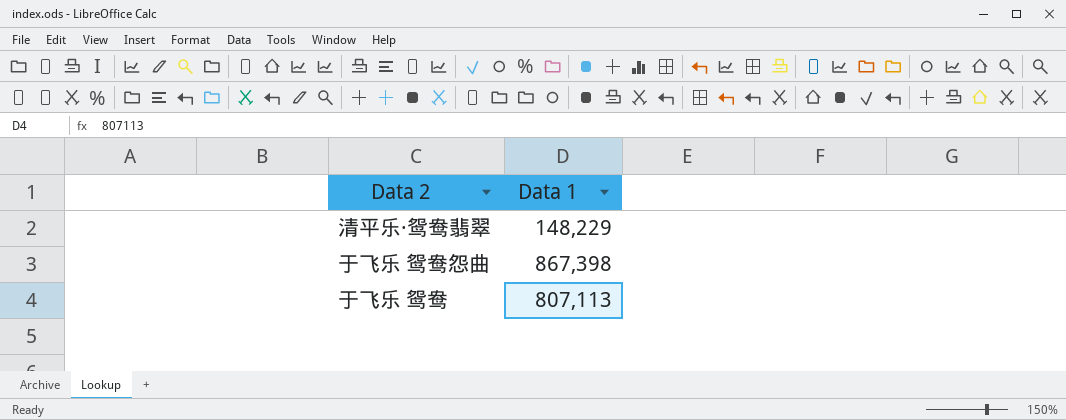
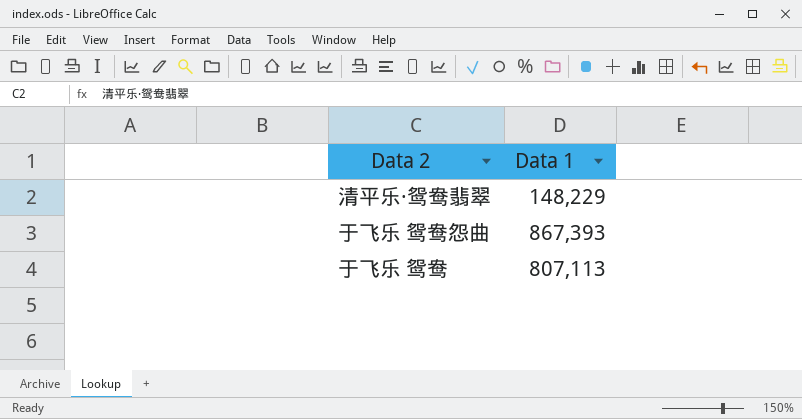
于飞乐 鸳鸯怨曲 | Data 1: 867,398 -> 867,393

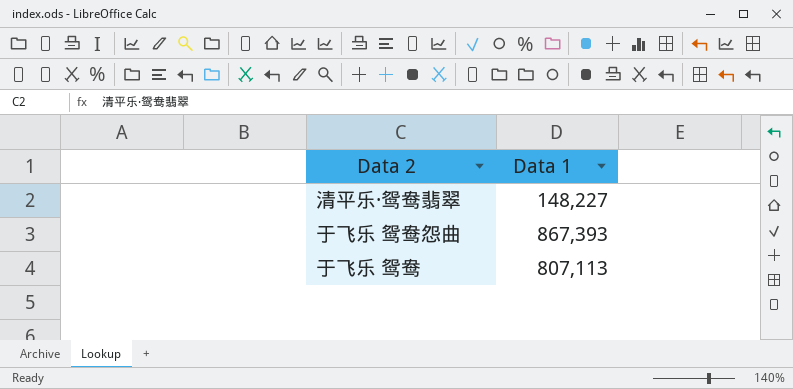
清平乐·鸳鸯翡翠 | Data 1: 148,229 -> 148,227

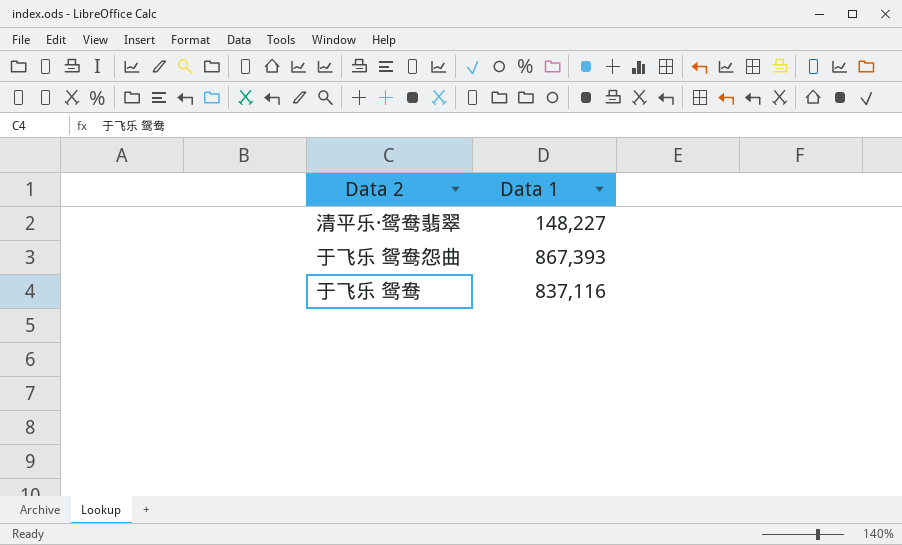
于飞乐 鸳鸯 | Data 1: 807,113 -> 837,116

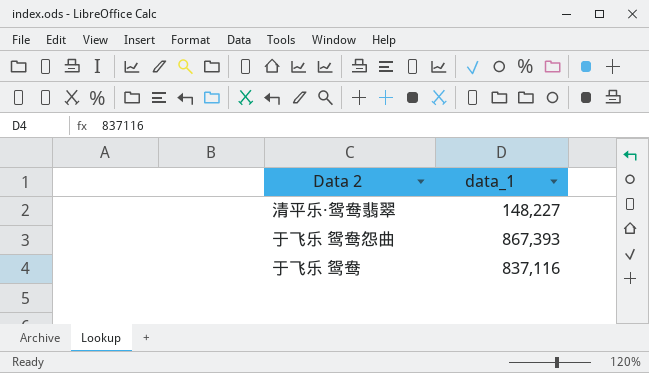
column name: Data 1 -> data_1

